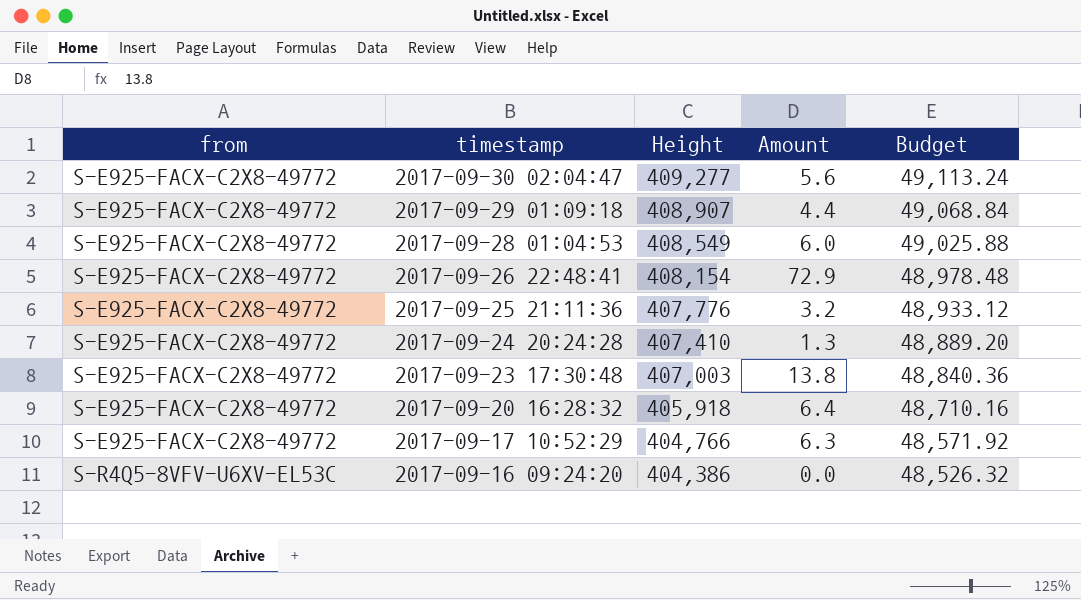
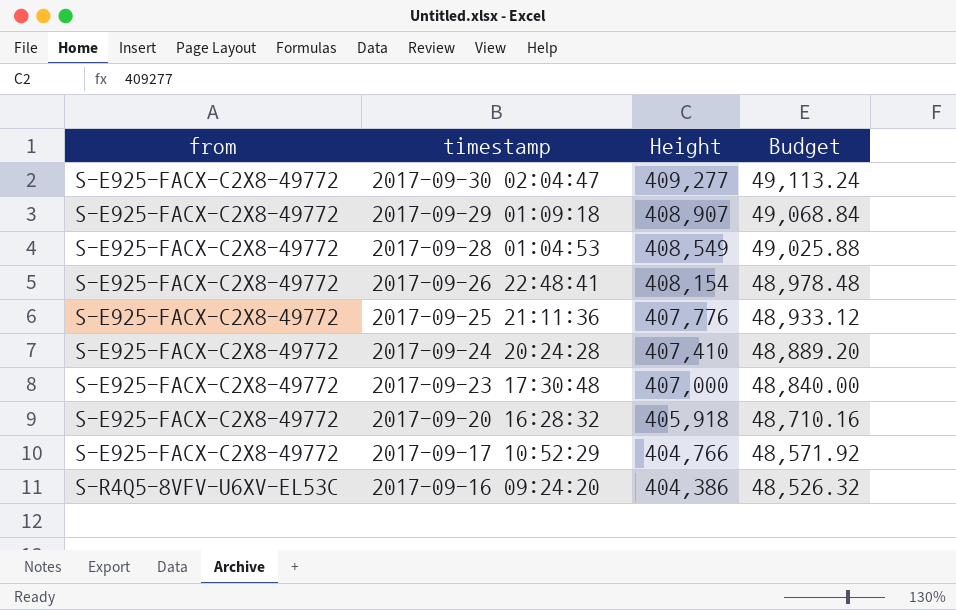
column Amount | position: 4 -> none
2017-09-23 17:30:48 | Height: 407,003 -> 407,000
2017-09-23 17:30:48 | Budget: 48,840.36 -> 48,840.00

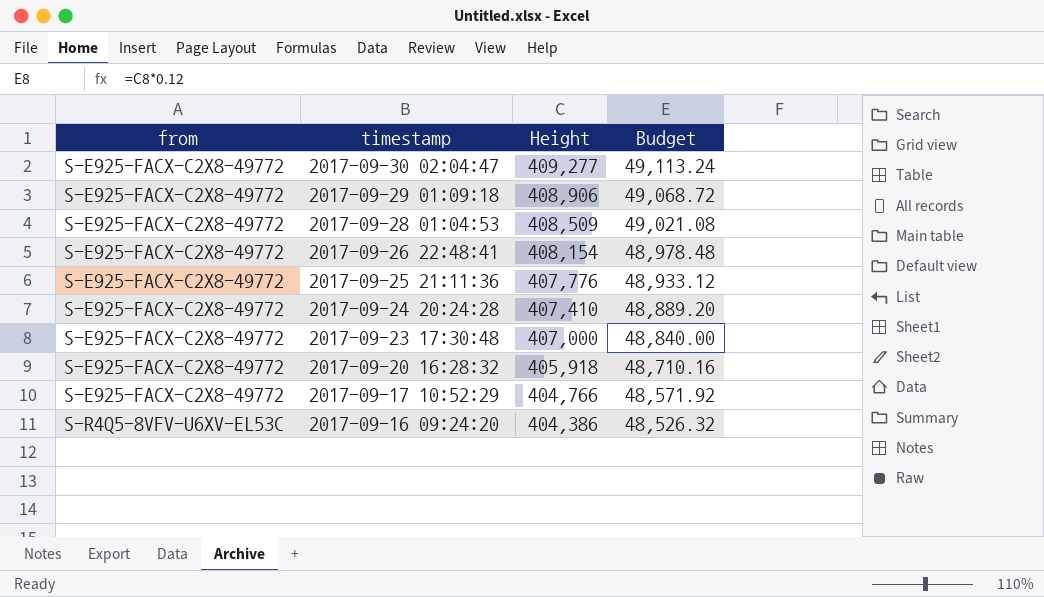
2017-09-29 01:09:18 | Height: 408,907 -> 408,906
2017-09-29 01:09:18 | Budget: 49,068.84 -> 49,068.72
2017-09-28 01:04:53 | Height: 408,549 -> 408,509
2017-09-28 01:04:53 | Budget: 49,025.88 -> 49,021.08

